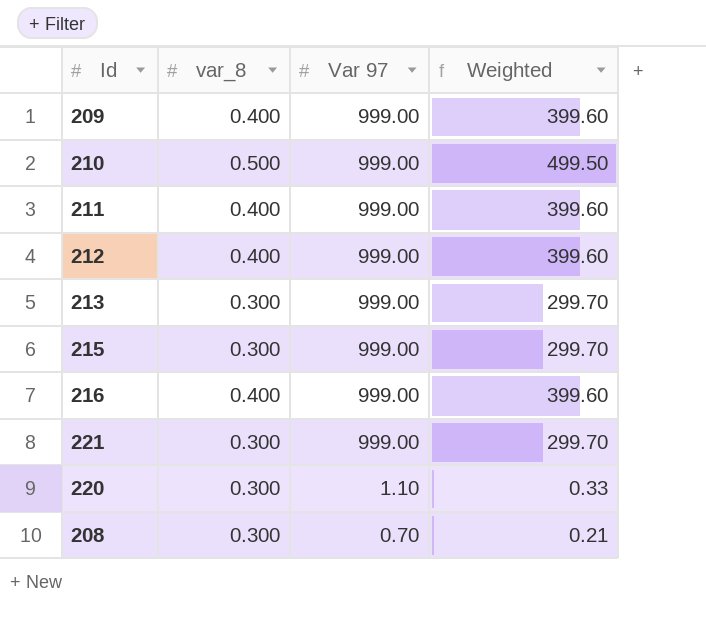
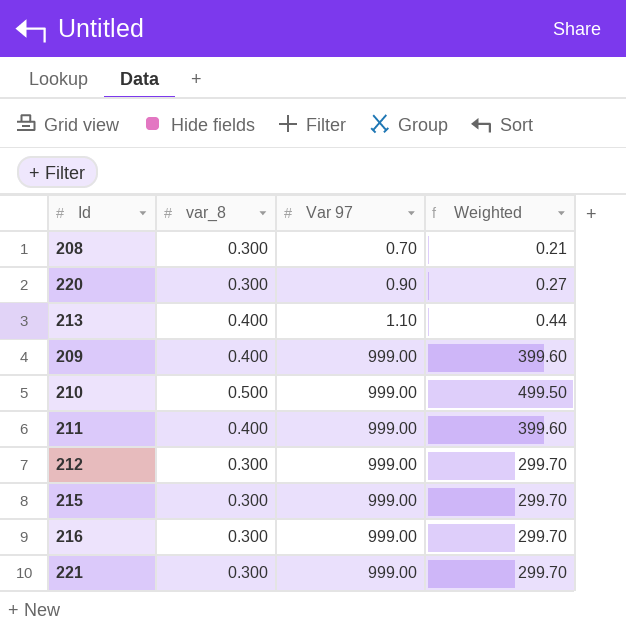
row order: Var 97 descending -> Var 97 ascending
220 | Var 97: 1.10 -> 0.90
220 | Weighted: 0.33 -> 0.27
213 | var_8: 0.300 -> 0.400
213 | Var 97: 999.00 -> 1.10
213 | Weighted: 299.70 -> 0.44
212 | var_8: 0.400 -> 0.300
212 | Weighted: 399.60 -> 299.70
216 | var_8: 0.400 -> 0.300
216 | Weighted: 399.60 -> 299.70

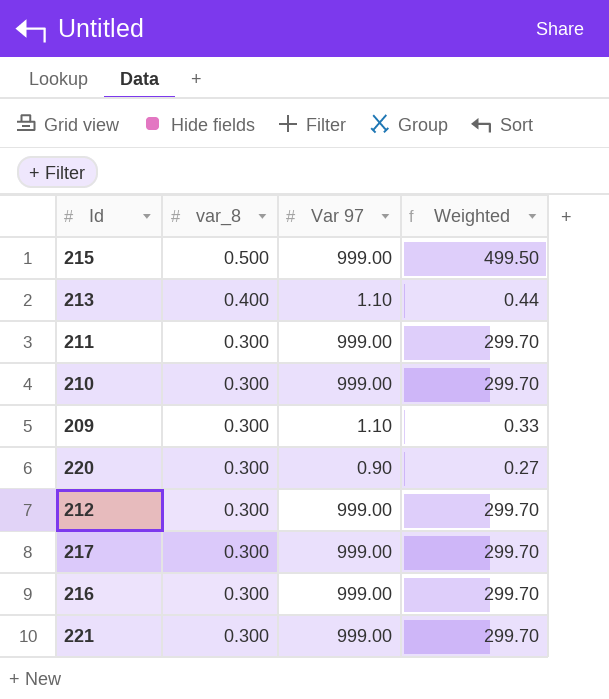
row order: Var 97 ascending -> var_8 descending
row 208: 0.300 | 0.70 | 0.21 -> none
215 | var_8: 0.300 -> 0.500
215 | Weighted: 299.70 -> 499.50
211 | var_8: 0.400 -> 0.300
211 | Weighted: 399.60 -> 299.70
210 | var_8: 0.500 -> 0.300
210 | Weighted: 499.50 -> 299.70
209 | var_8: 0.400 -> 0.300
209 | Var 97: 999.00 -> 1.10
209 | Weighted: 399.60 -> 0.33
row 217: none -> 0.300 | 999.00 | 299.70

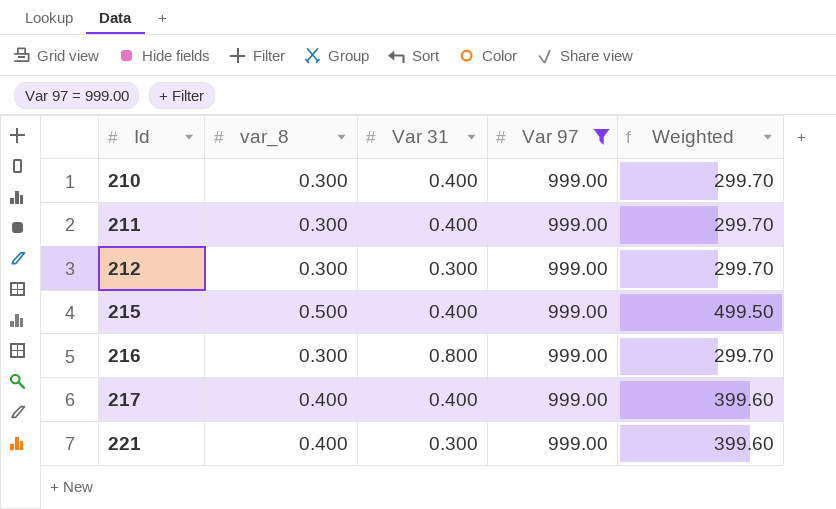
filter: none -> Var 97 = 999.00
row order: var_8 descending -> Id ascending
column Var 31 | position: none -> 3
217 | var_8: 0.300 -> 0.400
217 | Weighted: 299.70 -> 399.60
221 | var_8: 0.300 -> 0.400
221 | Weighted: 299.70 -> 399.60

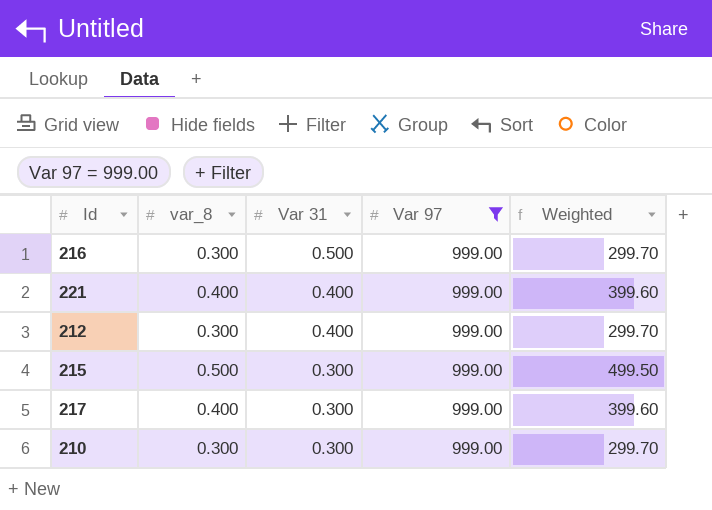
row order: Id ascending -> Var 31 descending
row 211: 0.300 | 0.400 | 999.00 | 299.70 -> none
216 | Var 31: 0.800 -> 0.500
221 | Var 31: 0.300 -> 0.400
212 | Var 31: 0.300 -> 0.400
215 | Var 31: 0.400 -> 0.300
217 | Var 31: 0.400 -> 0.300
210 | Var 31: 0.400 -> 0.300

